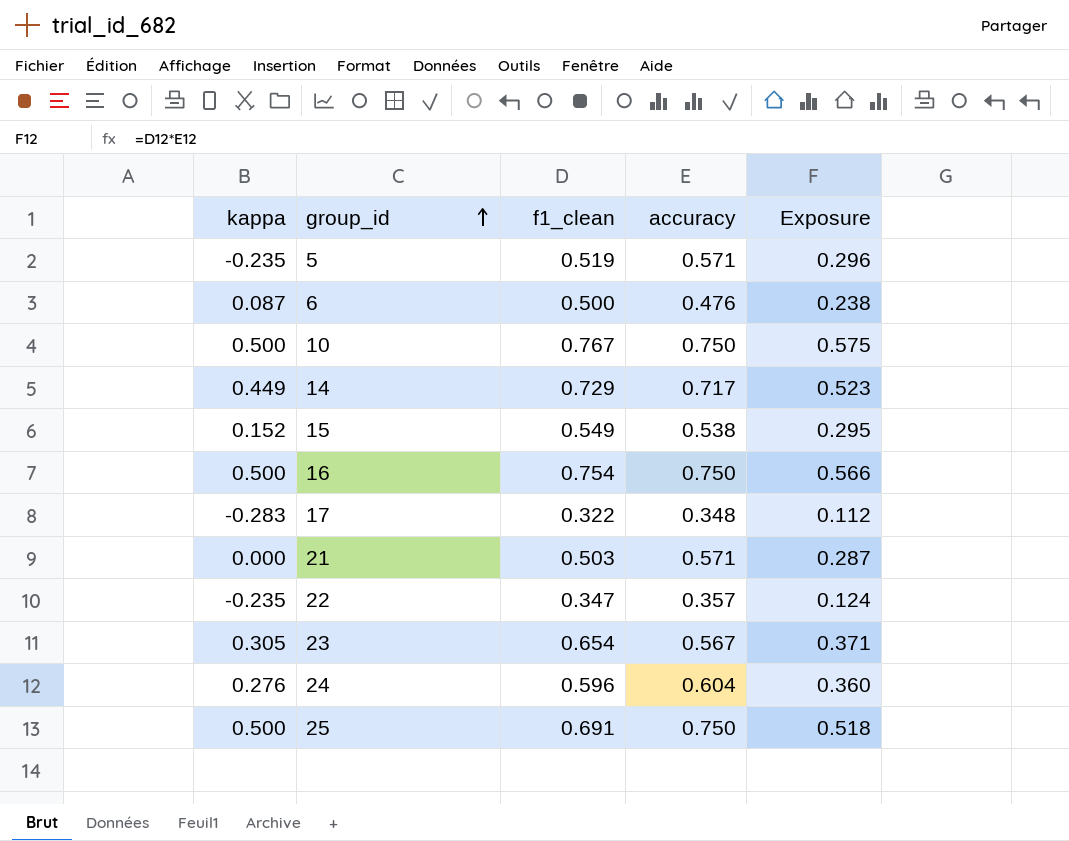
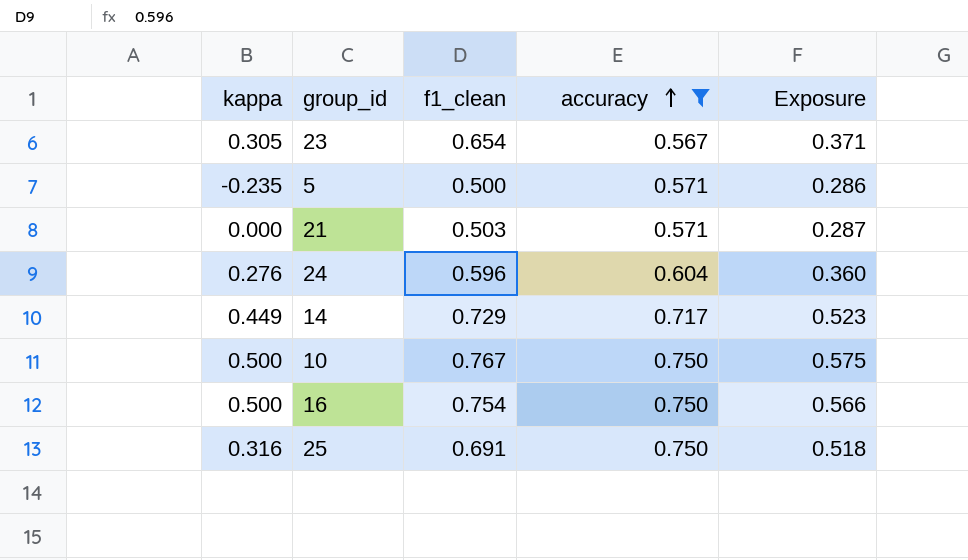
filter: none -> accuracy >= 0.567
row order: group_id ascending -> accuracy ascending
5 | f1_clean: 0.519 -> 0.500
5 | Exposure: 0.296 -> 0.286
25 | kappa: 0.500 -> 0.316

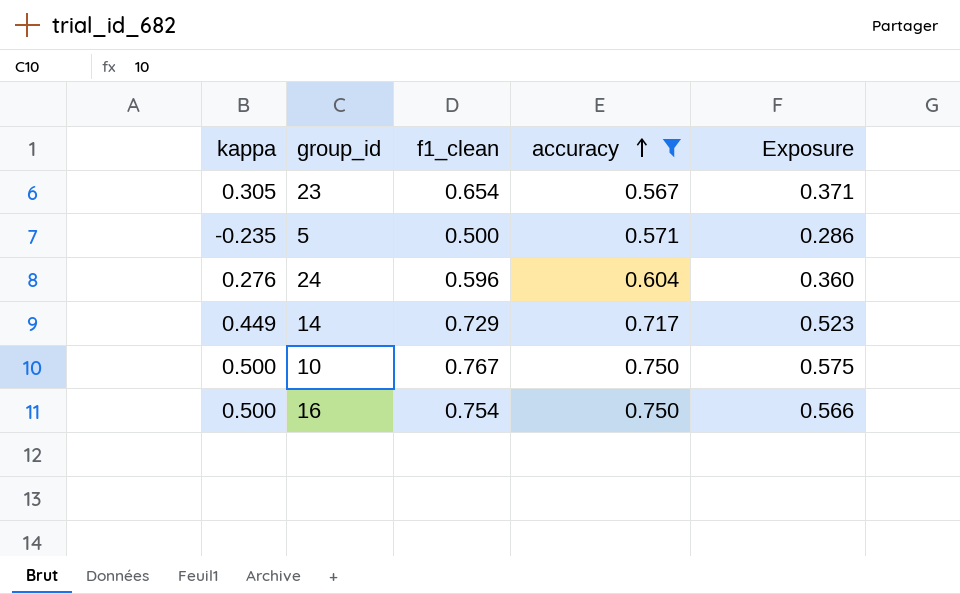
row 21: 0.000 | 0.503 | 0.571 | 0.287 -> none
row 25: 0.316 | 0.691 | 0.750 | 0.518 -> none

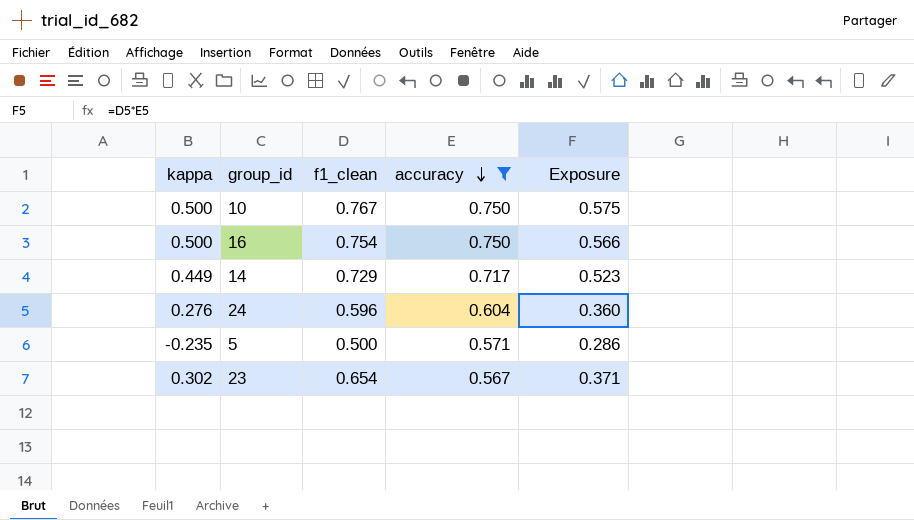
row order: accuracy ascending -> accuracy descending
23 | kappa: 0.305 -> 0.302

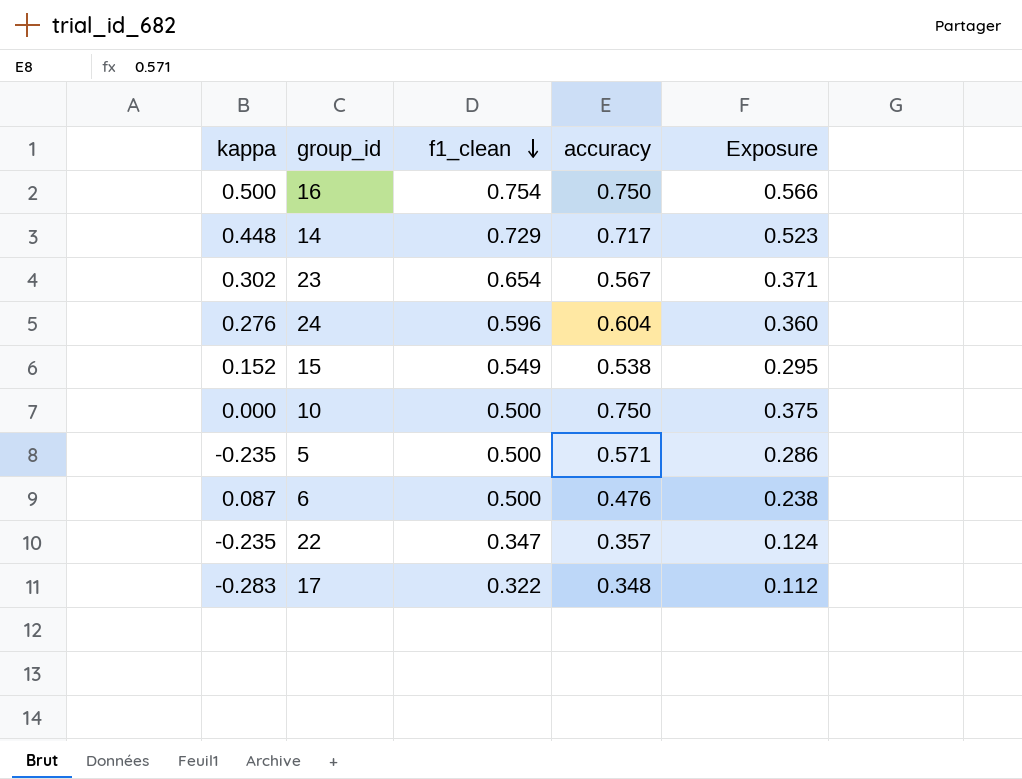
filter: accuracy >= 0.567 -> none
row order: accuracy descending -> f1_clean descending
14 | kappa: 0.449 -> 0.448
10 | kappa: 0.500 -> 0.000
10 | f1_clean: 0.767 -> 0.500
10 | Exposure: 0.575 -> 0.375

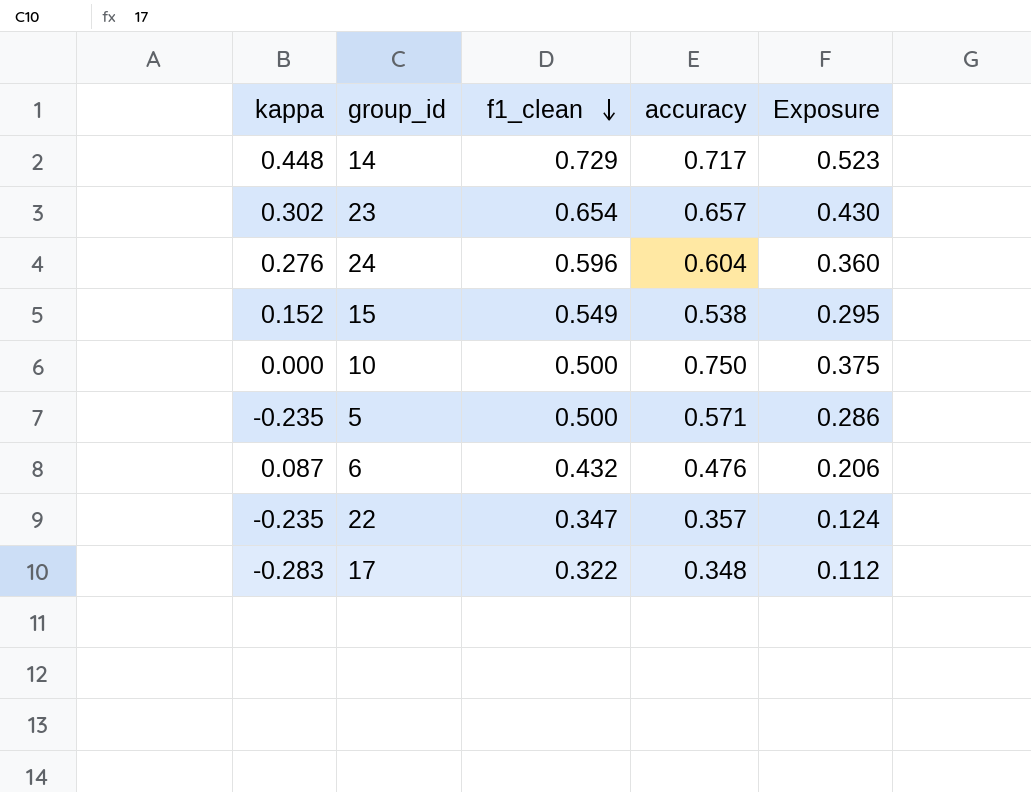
row 16: 0.500 | 0.754 | 0.750 | 0.566 -> none
23 | accuracy: 0.567 -> 0.657
23 | Exposure: 0.371 -> 0.430
6 | f1_clean: 0.500 -> 0.432
6 | Exposure: 0.238 -> 0.206

